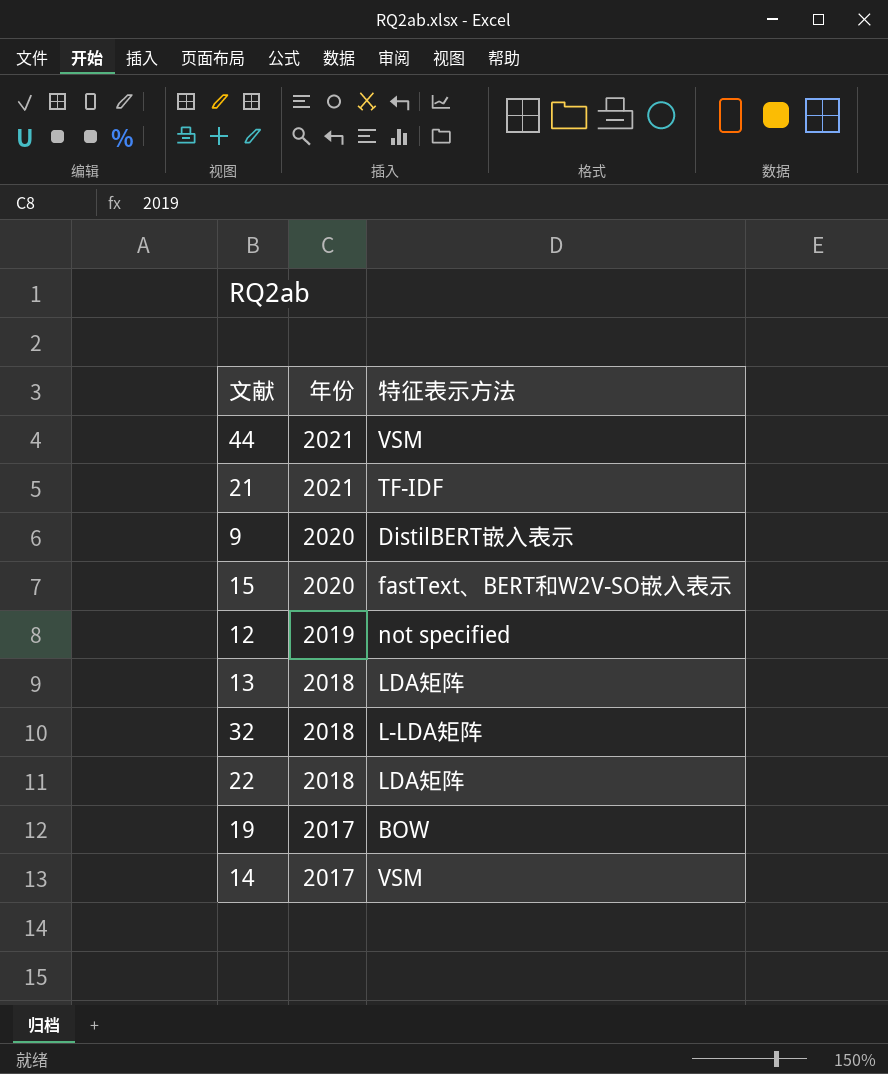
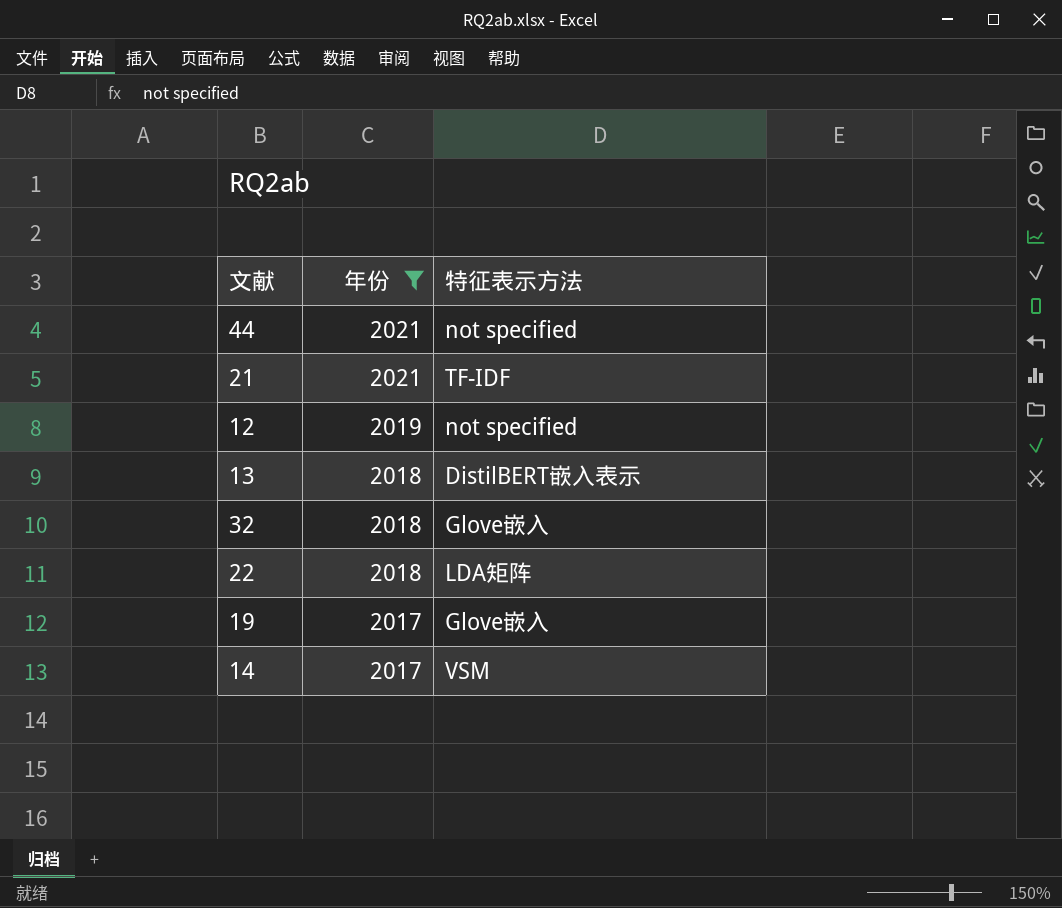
filter: none -> 年份 != 2020
44 | 特征表示方法: VSM -> not specified
13 | 特征表示方法: LDA矩阵 -> DistilBERT嵌入表示
32 | 特征表示方法: L-LDA矩阵 -> Glove嵌入
19 | 特征表示方法: BOW -> Glove嵌入

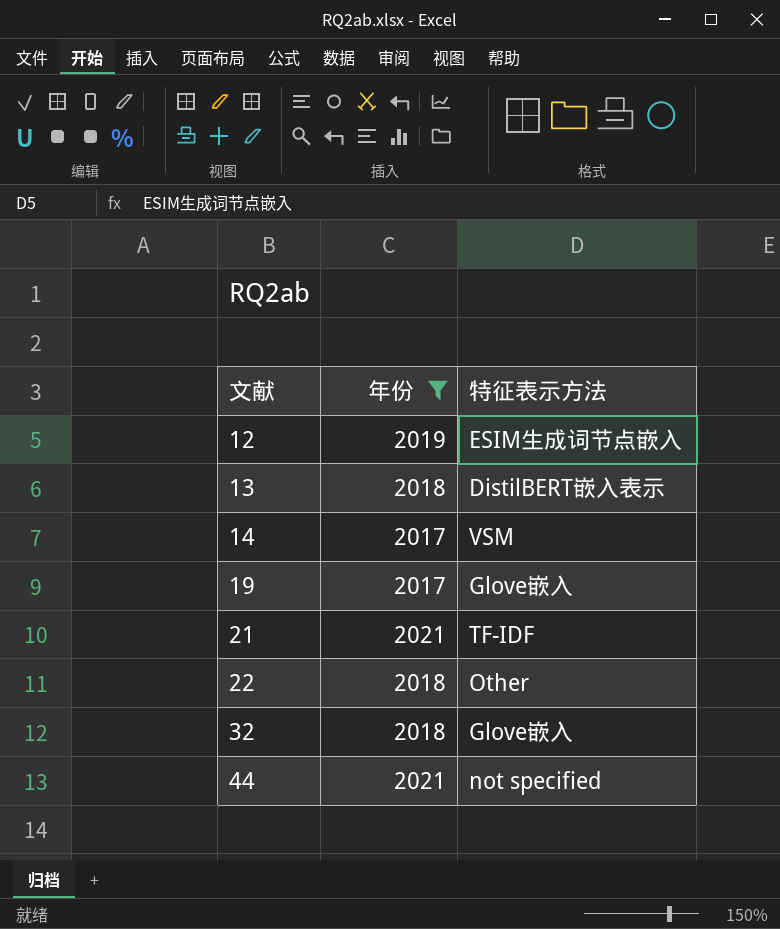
row order: 年份 descending -> 文献 ascending
12 | 特征表示方法: not specified -> ESIM生成词节点嵌入
22 | 特征表示方法: LDA矩阵 -> Other

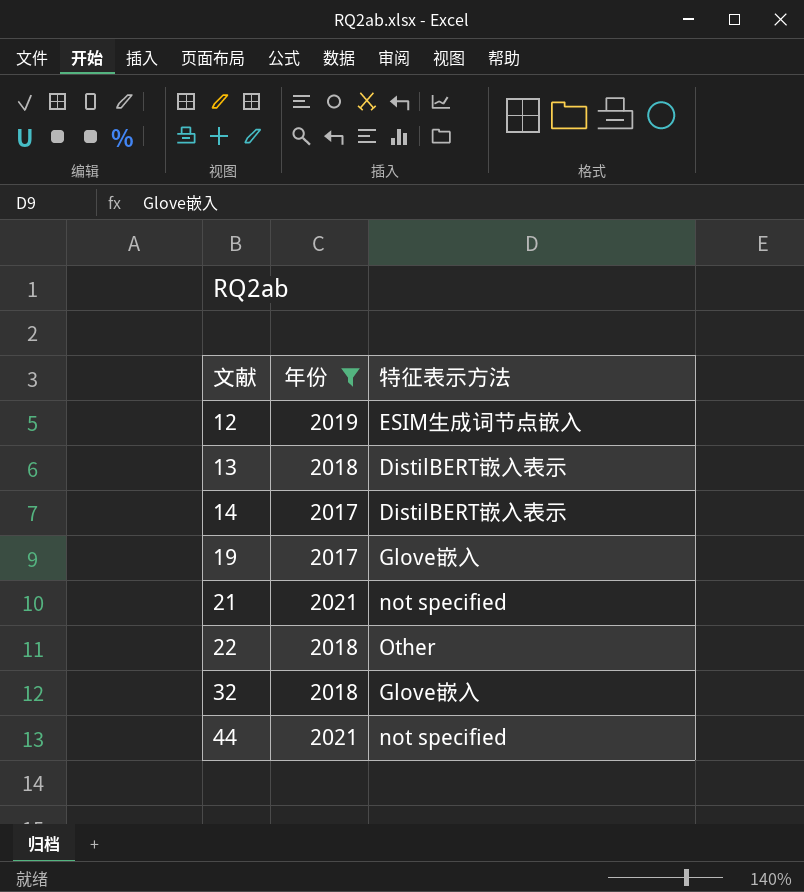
14 | 特征表示方法: VSM -> DistilBERT嵌入表示
21 | 特征表示方法: TF-IDF -> not specified

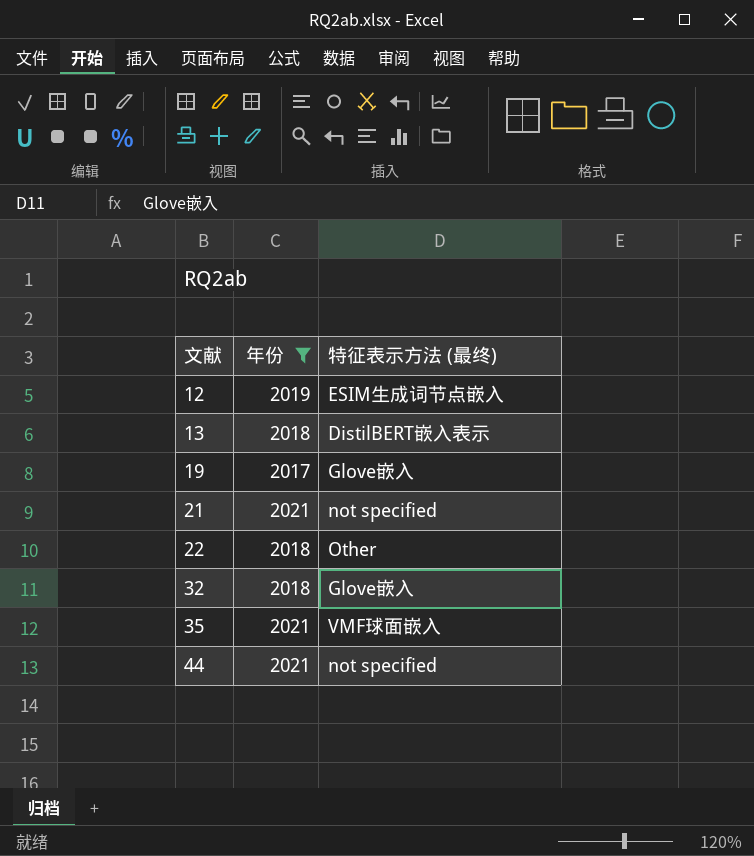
column name: 特征表示方法 -> 特征表示方法 (最终)
row 14: 2017 | DistilBERT嵌入表示 -> none
row 35: none -> 2021 | VMF球面嵌入

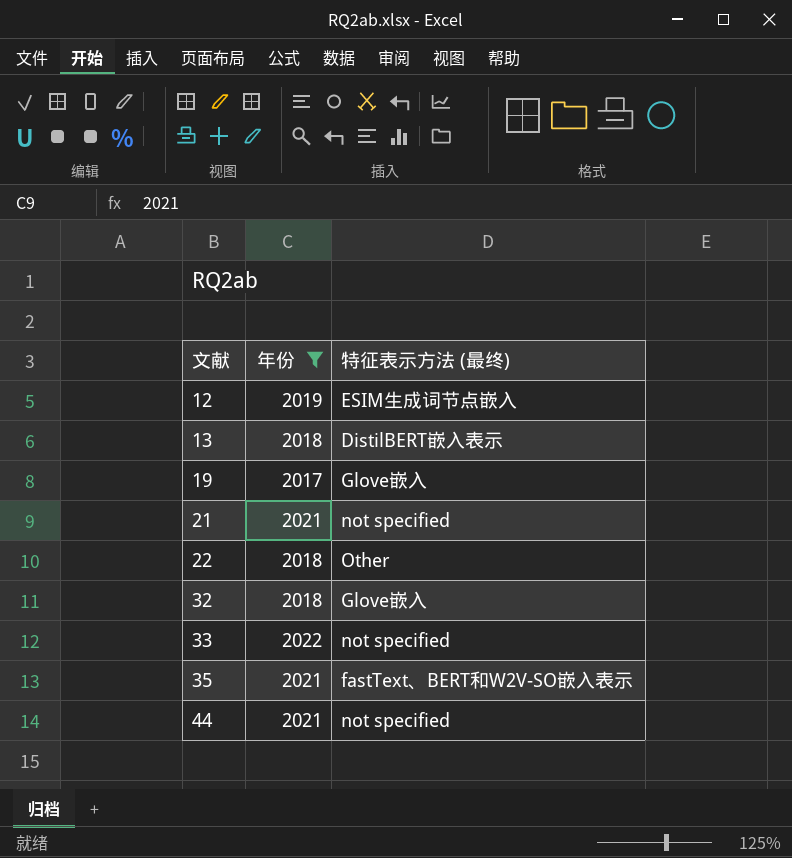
row 33: none -> 2022 | not specified
35 | 特征表示方法 (最终): VMF球面嵌入 -> fastText、BERT和W2V-SO嵌入表示

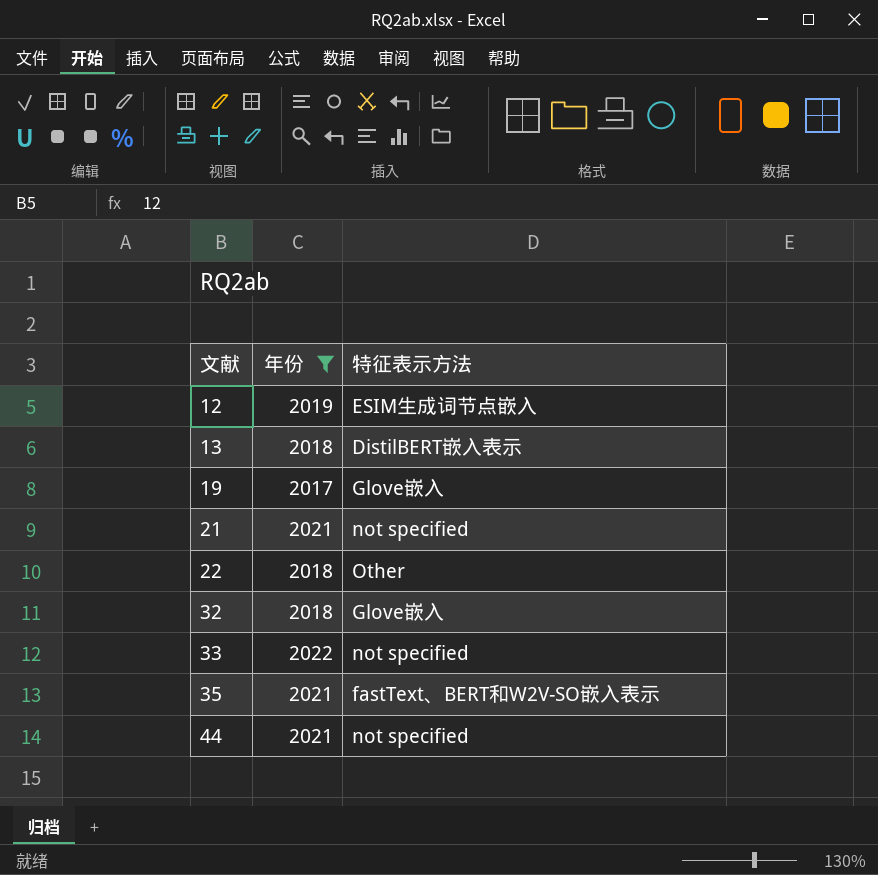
column name: 特征表示方法 (最终) -> 特征表示方法

